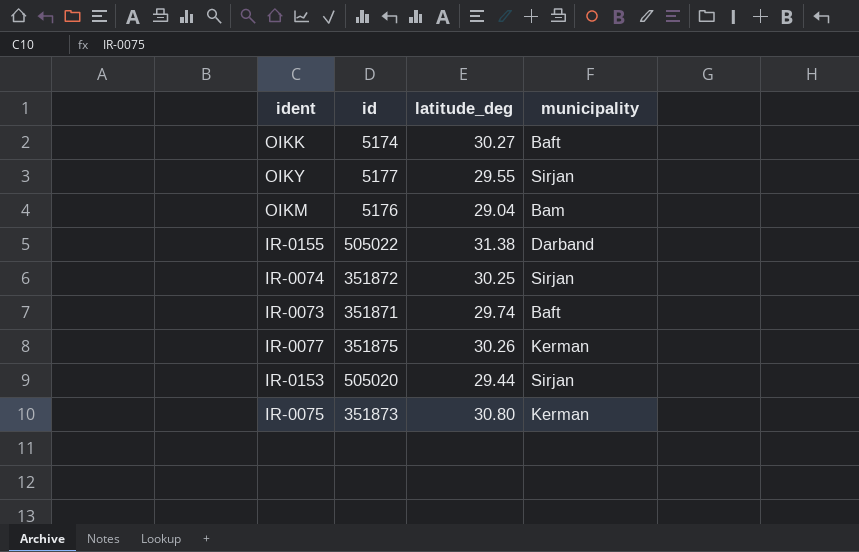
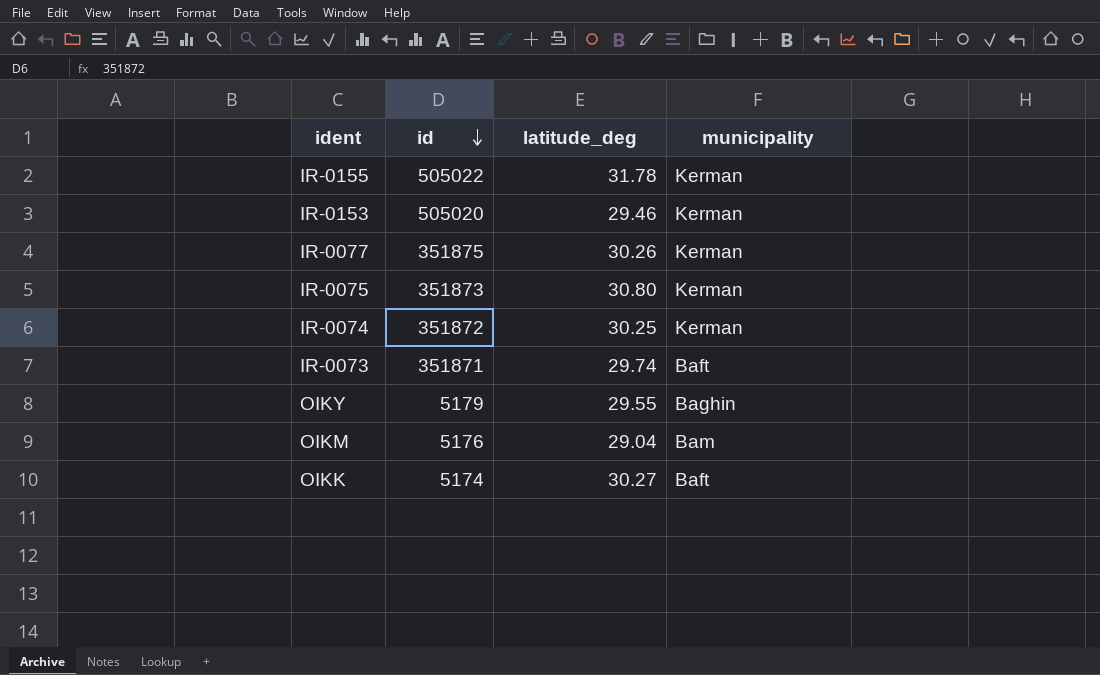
row order: none -> id descending
IR-0155 | latitude_deg: 31.38 -> 31.78
IR-0155 | municipality: Darband -> Kerman
IR-0153 | latitude_deg: 29.44 -> 29.46
IR-0153 | municipality: Sirjan -> Kerman
IR-0074 | municipality: Sirjan -> Kerman
OIKY | id: 5177 -> 5179
OIKY | municipality: Sirjan -> Baghin

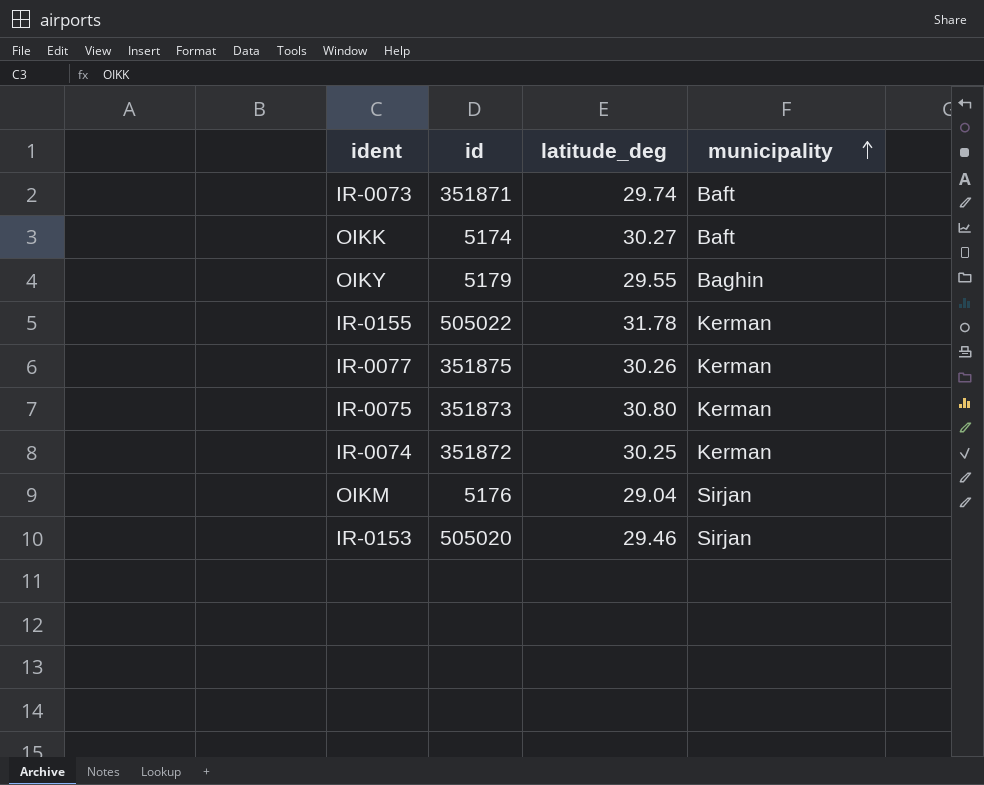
row order: id descending -> municipality ascending
OIKM | municipality: Bam -> Sirjan
IR-0153 | municipality: Kerman -> Sirjan

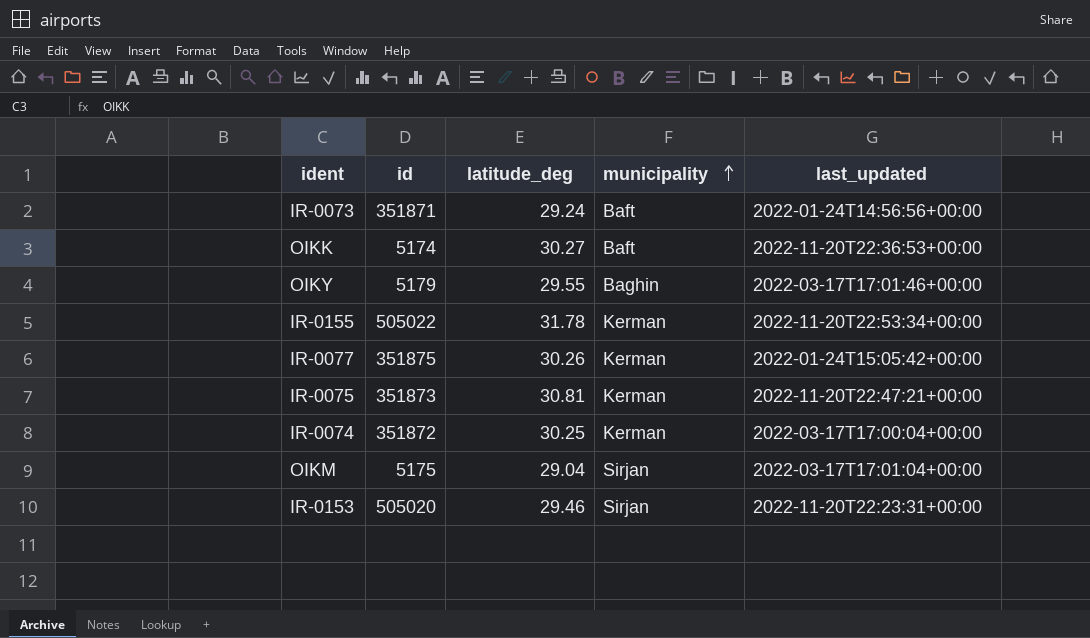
column last_updated | position: none -> 5
IR-0073 | latitude_deg: 29.74 -> 29.24
IR-0075 | latitude_deg: 30.80 -> 30.81
OIKM | id: 5176 -> 5175

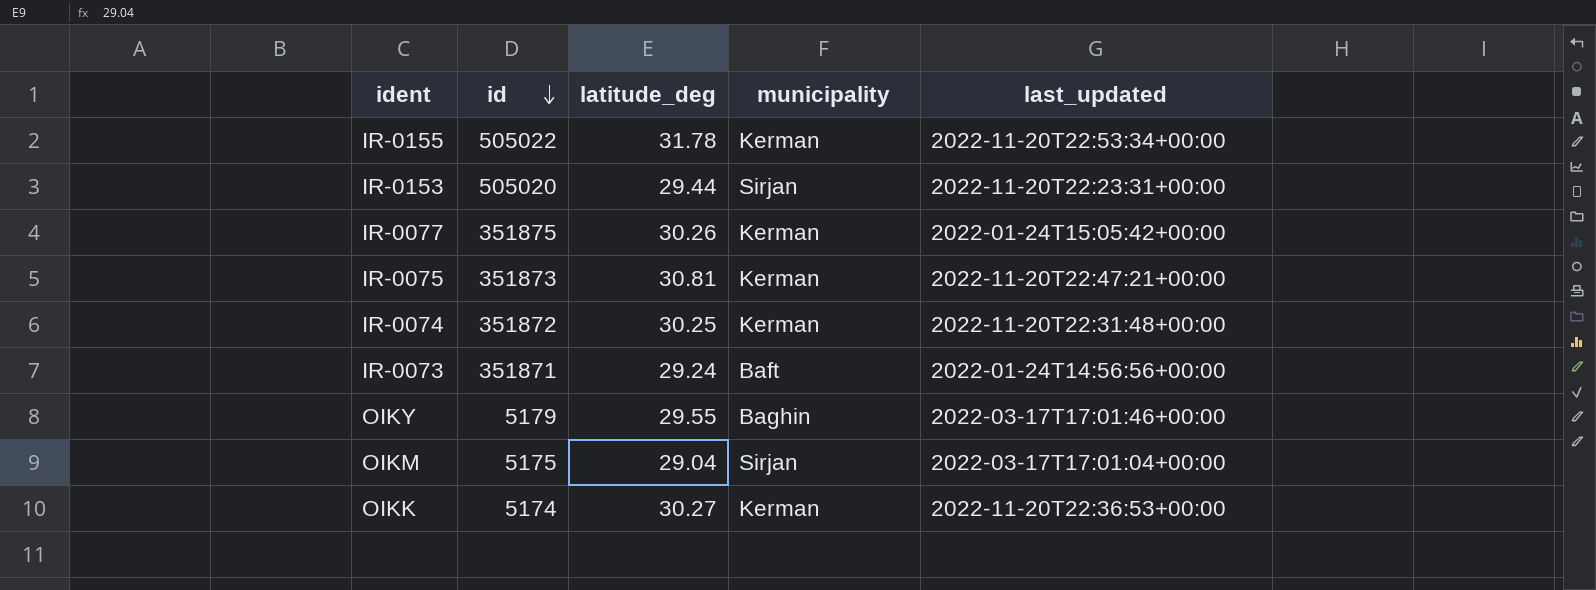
row order: municipality ascending -> id descending
IR-0153 | latitude_deg: 29.46 -> 29.44
IR-0074 | last_updated: 2022-03-17T17:00:04+00:00 -> 2022-11-20T22:31:48+00:00
OIKK | municipality: Baft -> Kerman

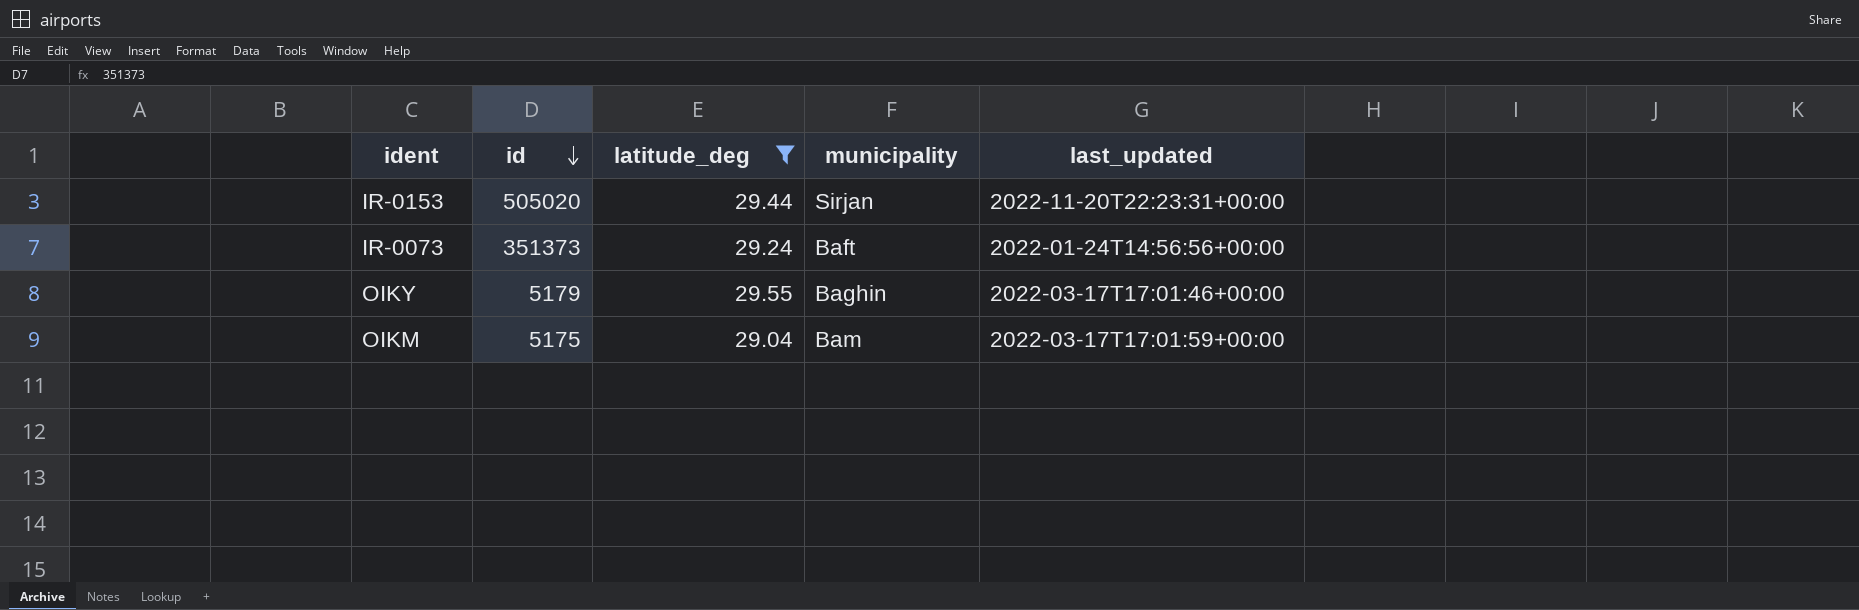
filter: none -> latitude_deg <= 29.55
IR-0073 | id: 351871 -> 351373
OIKM | municipality: Sirjan -> Bam
OIKM | last_updated: 2022-03-17T17:01:04+00:00 -> 2022-03-17T17:01:59+00:00

